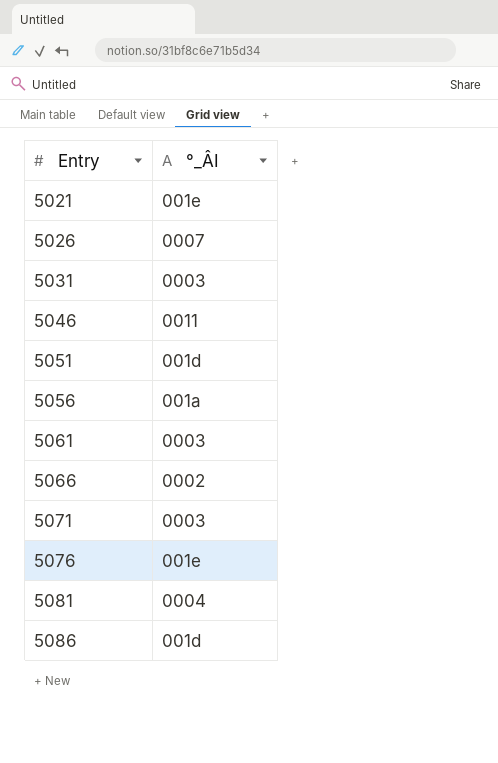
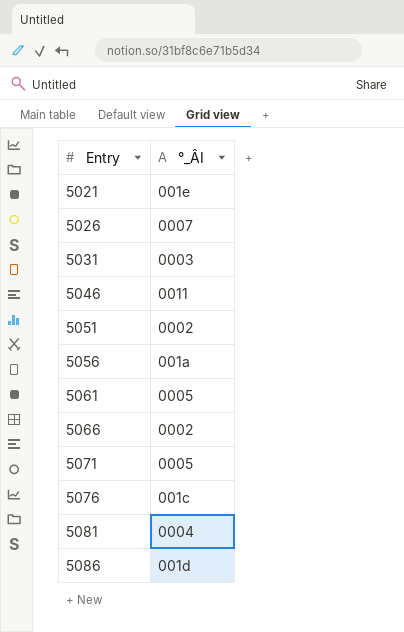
5051 | °_ÂI: 001d -> 0002
5061 | °_ÂI: 0003 -> 0005
5071 | °_ÂI: 0003 -> 0005
5076 | °_ÂI: 001e -> 001c

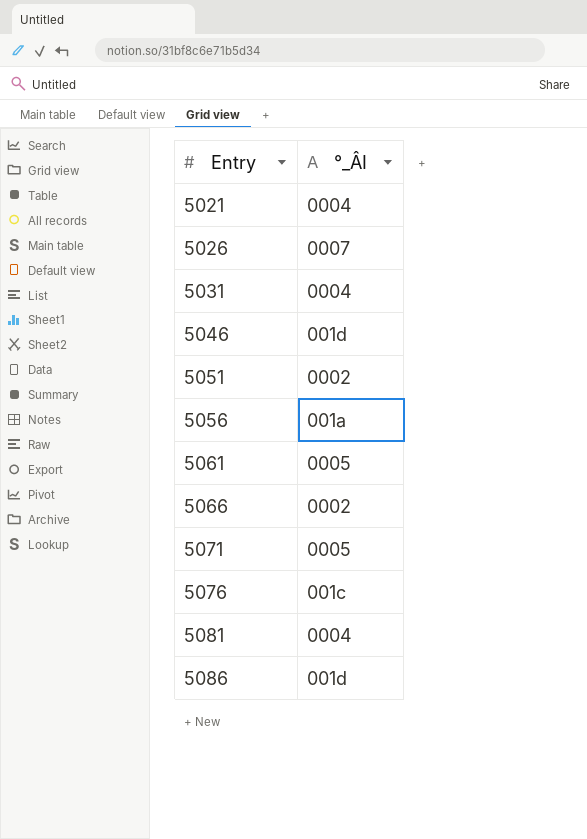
5021 | °_ÂI: 001e -> 0004
5031 | °_ÂI: 0003 -> 0004
5046 | °_ÂI: 0011 -> 001d

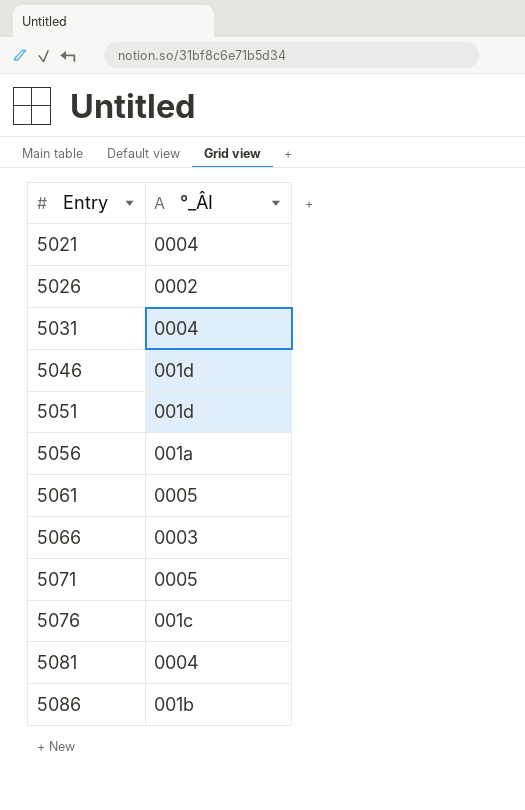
5026 | °_ÂI: 0007 -> 0002
5051 | °_ÂI: 0002 -> 001d
5066 | °_ÂI: 0002 -> 0003
5086 | °_ÂI: 001d -> 001b

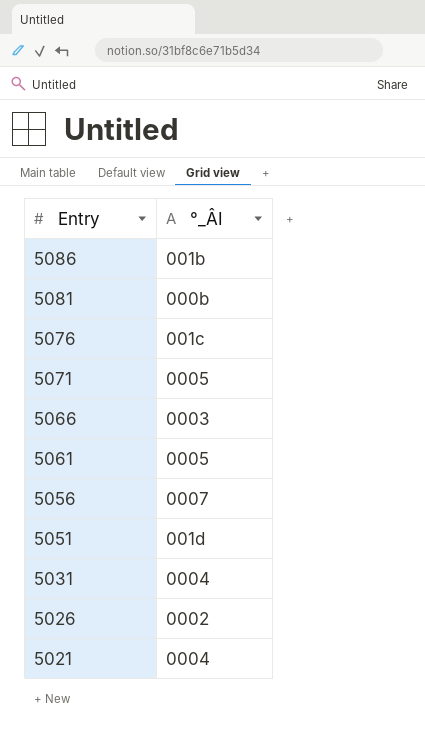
row order: Entry ascending -> Entry descending
row 5046: 001d -> none
5081 | °_ÂI: 0004 -> 000b
5056 | °_ÂI: 001a -> 0007

